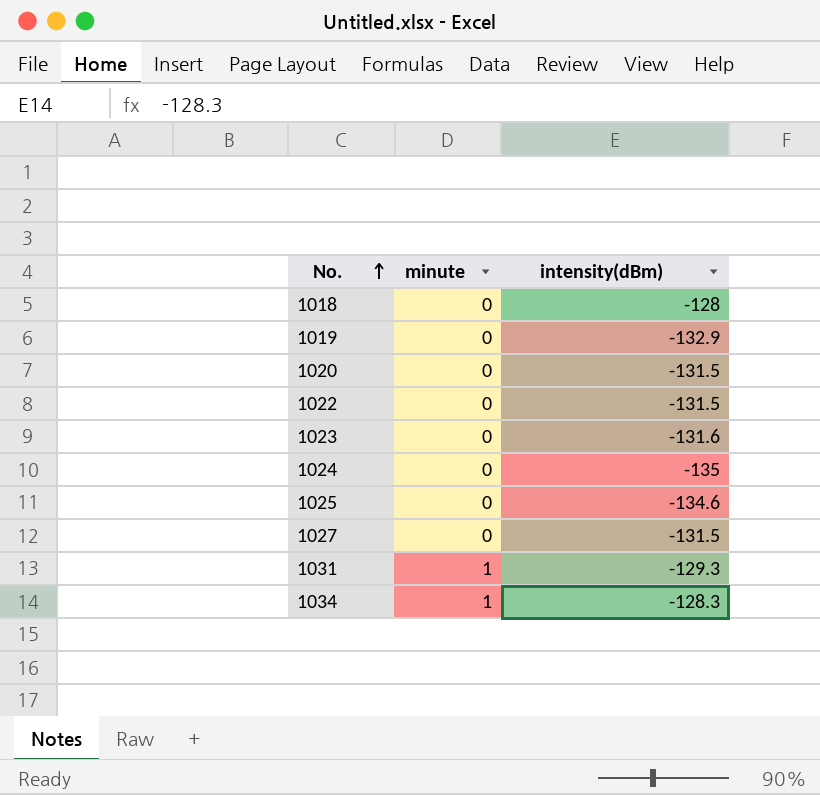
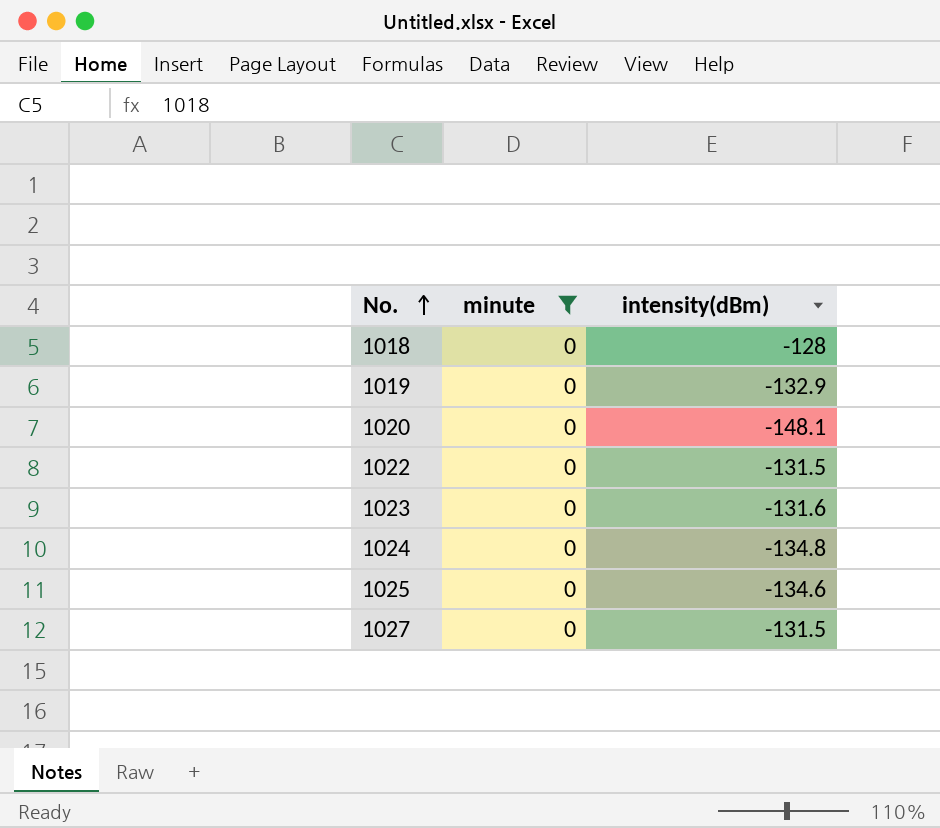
filter: none -> minute = 0
1020 | intensity(dBm): -131.5 -> -148.1
1024 | intensity(dBm): -135 -> -134.8

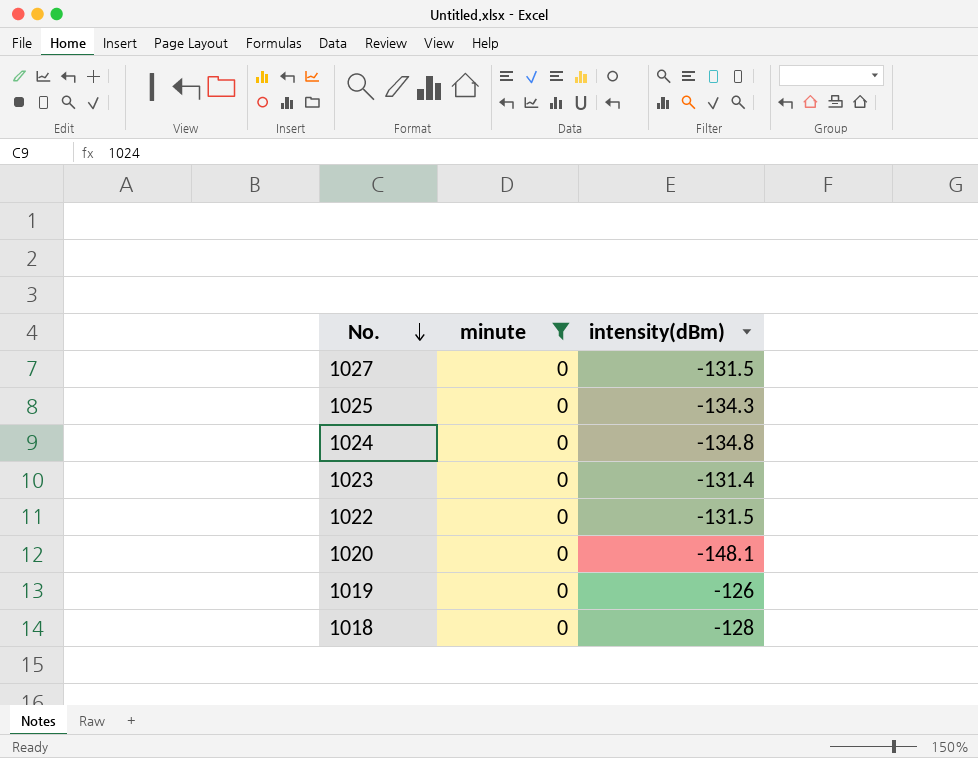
row order: No. ascending -> No. descending
1025 | intensity(dBm): -134.6 -> -134.3
1023 | intensity(dBm): -131.6 -> -131.4
1019 | intensity(dBm): -132.9 -> -126

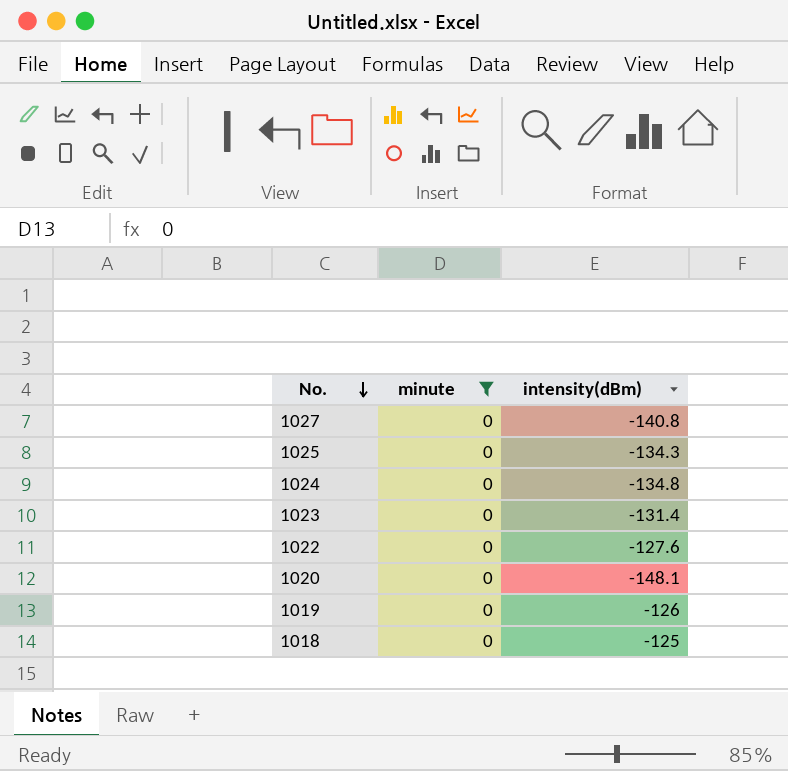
1027 | intensity(dBm): -131.5 -> -140.8
1022 | intensity(dBm): -131.5 -> -127.6
1018 | intensity(dBm): -128 -> -125

